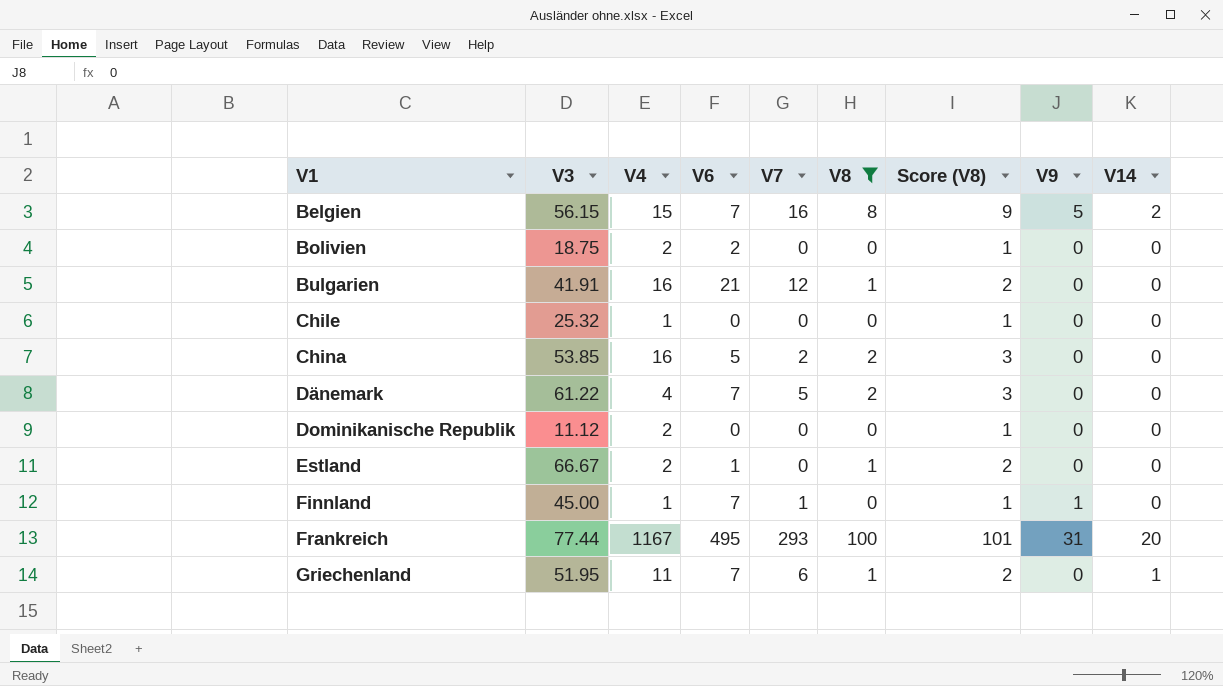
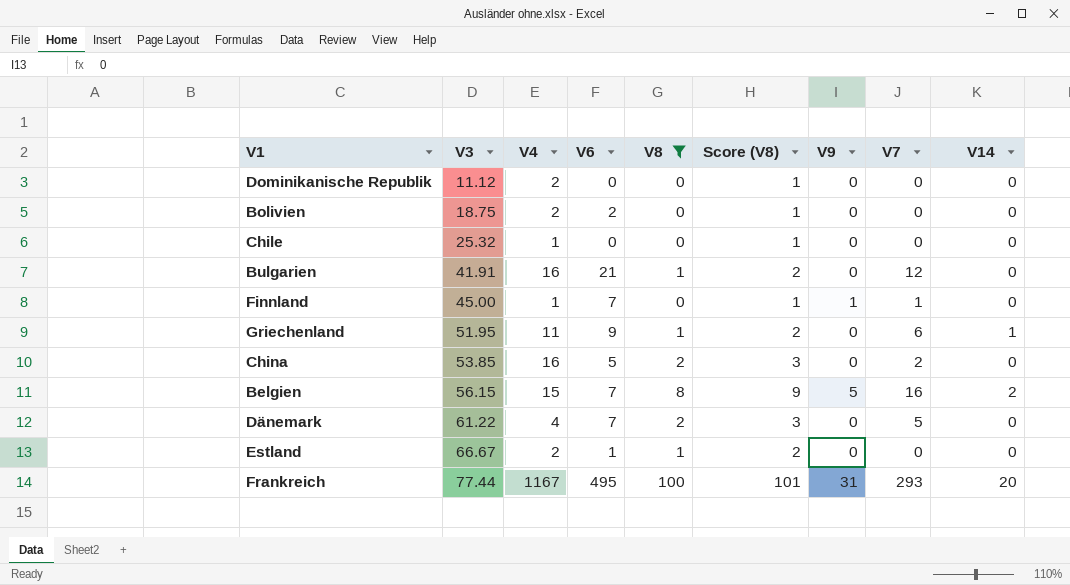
row order: V1 ascending -> V3 ascending
column V7 | position: 5 -> 8
Griechenland | V6: 7 -> 9

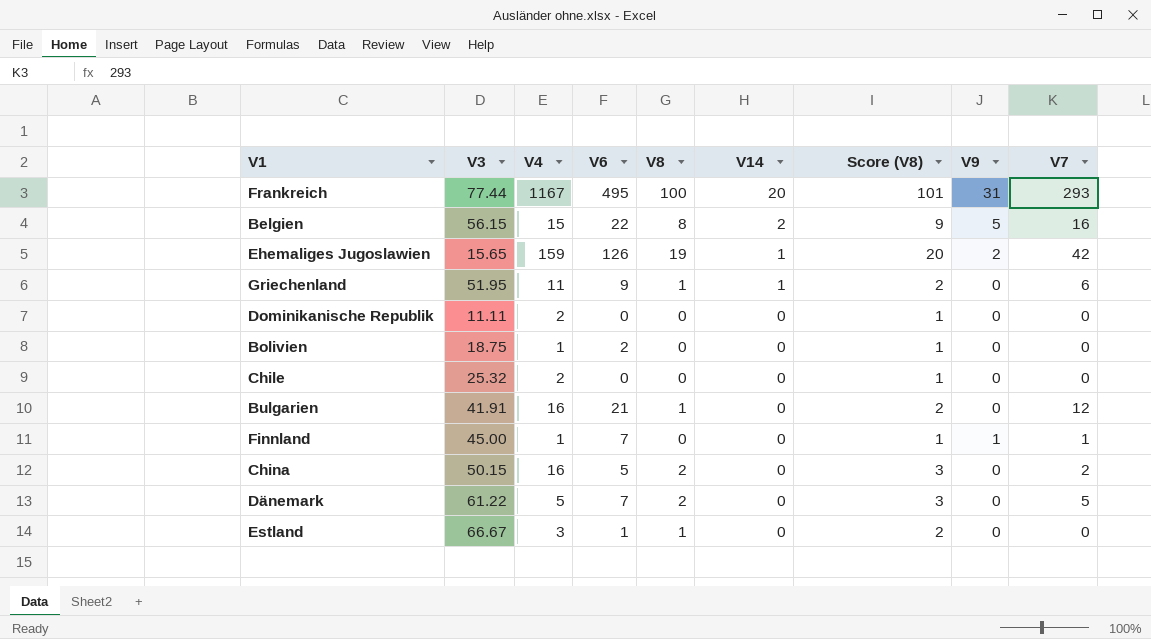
filter: V8 != 19 -> none
row order: V3 ascending -> V14 descending
column V14 | position: 9 -> 6
Belgien | V6: 7 -> 22
Dominikanische Republik | V3: 11.12 -> 11.11
Bolivien | V4: 2 -> 1
Chile | V4: 1 -> 2
China | V3: 53.85 -> 50.15
Dänemark | V4: 4 -> 5
Estland | V4: 2 -> 3

